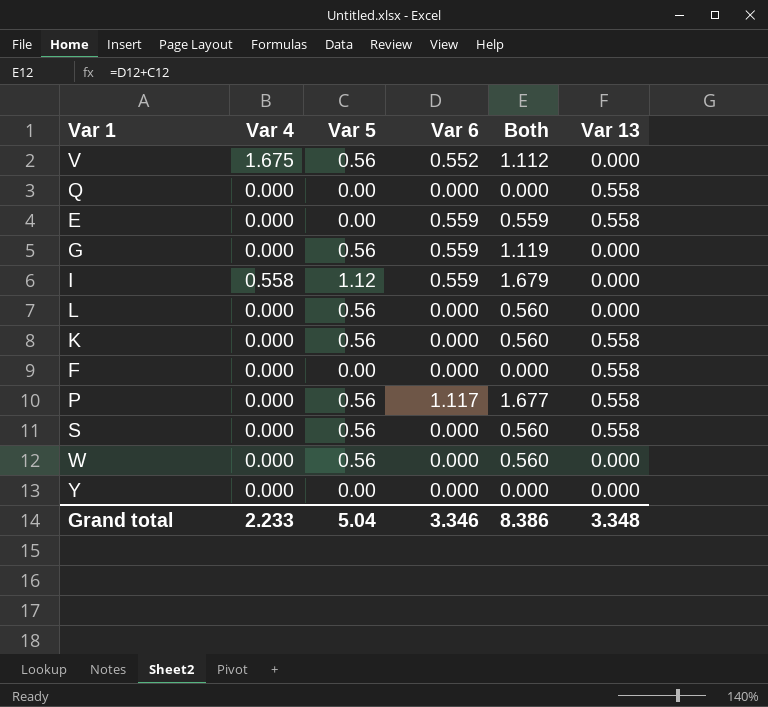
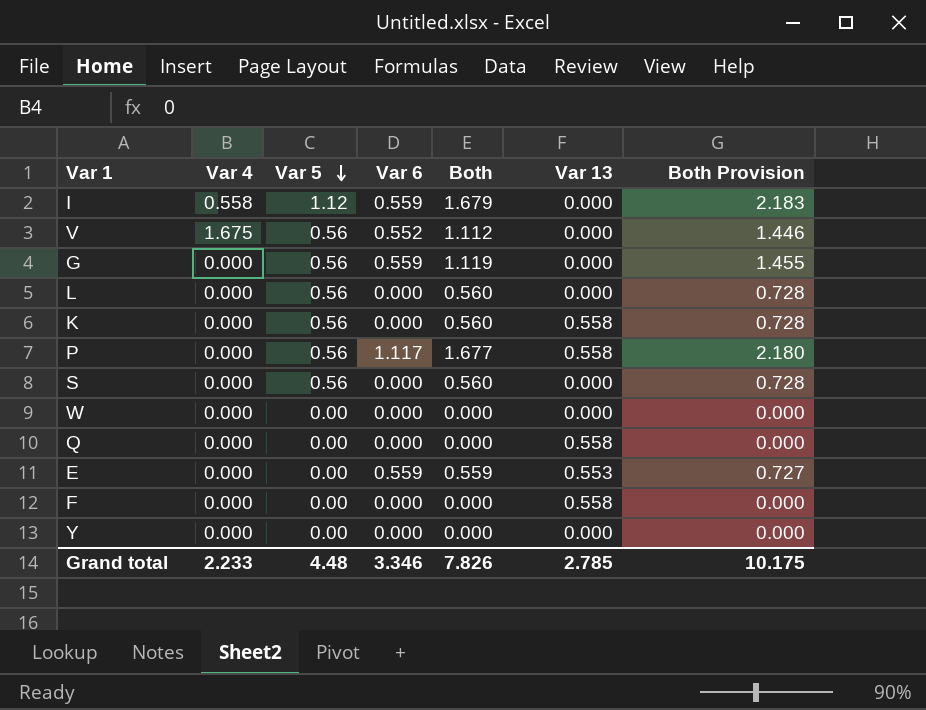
row order: none -> Var 5 descending
column Both Provision | formula: none -> [Both] * 1.3
S | Var 13: 0.558 -> 0.000
W | Var 5: 0.56 -> 0.00
W | Both: 0.560 -> 0.000
E | Var 13: 0.558 -> 0.553
Grand total | Var 5: 5.04 -> 4.48
Grand total | Both: 8.386 -> 7.826
Grand total | Var 13: 3.348 -> 2.785

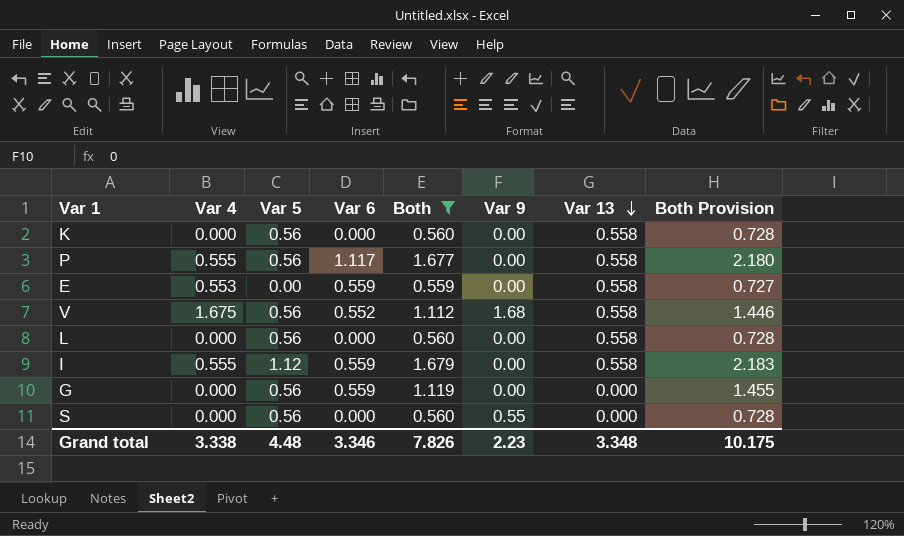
filter: none -> Both != 0.000
row order: Var 5 descending -> Var 13 descending
column Var 9 | position: none -> 6
P | Var 4: 0.000 -> 0.555
E | Var 4: 0.000 -> 0.553
E | Var 13: 0.553 -> 0.558
V | Var 13: 0.000 -> 0.558
L | Var 13: 0.000 -> 0.558
I | Var 4: 0.558 -> 0.555
I | Var 13: 0.000 -> 0.558
Grand total | Var 4: 2.233 -> 3.338
Grand total | Var 13: 2.785 -> 3.348

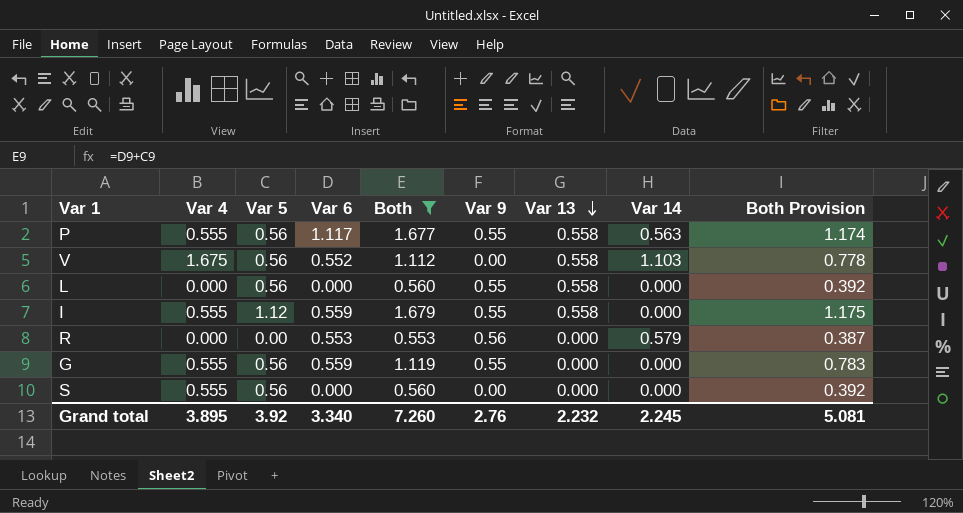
column Var 14 | position: none -> 8
column Both Provision | formula: [Both] * 1.3 -> [Both] * 0.7
row K: 0.000 | 0.56 | 0.000 | 0.560 | 0.00 | 0.558 | 0.728 -> none
row E: 0.553 | 0.00 | 0.559 | 0.559 | 0.00 | 0.558 | 0.727 -> none
P | Var 9: 0.00 -> 0.55
V | Var 9: 1.68 -> 0.00
L | Var 9: 0.00 -> 0.55
I | Var 9: 0.00 -> 0.55
row R: none -> 0.000 | 0.00 | 0.553 | 0.553 | 0.56 | 0.000 | 0.579 | 0.387
G | Var 4: 0.000 -> 0.555
G | Var 9: 0.00 -> 0.55
S | Var 4: 0.000 -> 0.555
S | Var 9: 0.55 -> 0.00
Grand total | Var 4: 3.338 -> 3.895
Grand total | Var 5: 4.48 -> 3.92
Grand total | Var 6: 3.346 -> 3.340
Grand total | Both: 7.826 -> 7.260
Grand total | Var 9: 2.23 -> 2.76
Grand total | Var 13: 3.348 -> 2.232
Grand total | Both Provision: 10.175 -> 5.081

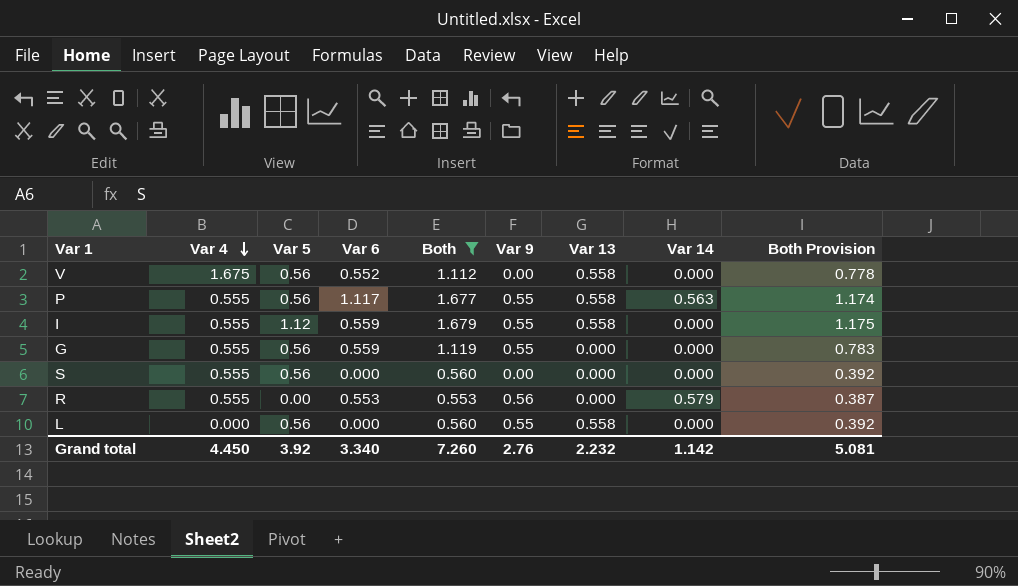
row order: Var 13 descending -> Var 4 descending
V | Var 14: 1.103 -> 0.000
R | Var 4: 0.000 -> 0.555
Grand total | Var 4: 3.895 -> 4.450
Grand total | Var 14: 2.245 -> 1.142

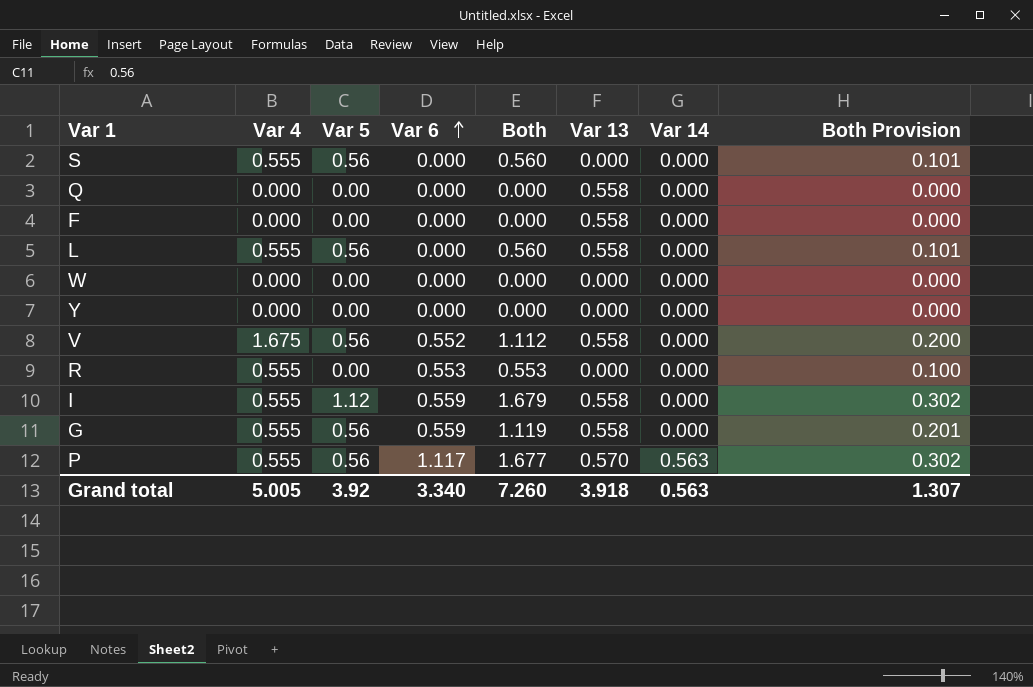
filter: Both != 0.000 -> none
row order: Var 4 descending -> Var 6 ascending
column Var 9 | position: 6 -> none
column Both Provision | formula: [Both] * 0.7 -> [Both] * 0.18
L | Var 4: 0.000 -> 0.555
R | Var 14: 0.579 -> 0.000
G | Var 13: 0.000 -> 0.558
P | Var 13: 0.558 -> 0.570
Grand total | Var 4: 4.450 -> 5.005
Grand total | Var 13: 2.232 -> 3.918
Grand total | Var 14: 1.142 -> 0.563
Grand total | Both Provision: 5.081 -> 1.307

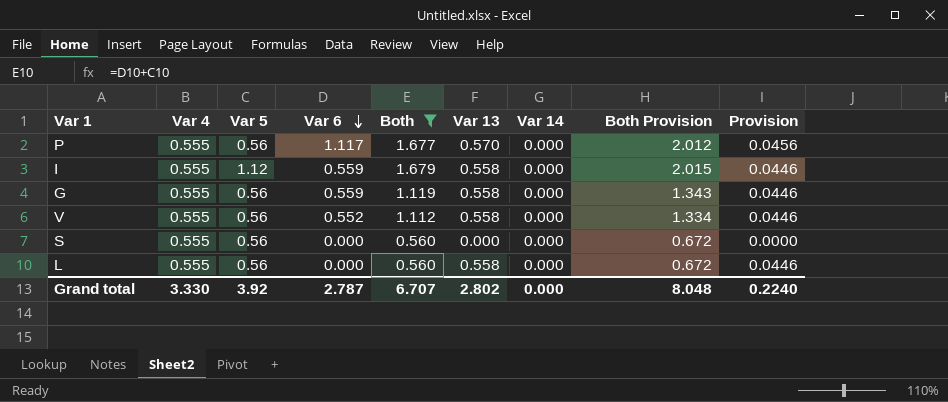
filter: none -> Both >= 0.560
row order: Var 6 ascending -> Var 6 descending
column Both Provision | formula: [Both] * 0.18 -> [Both] * 1.2
column Provision | formula: none -> [Var 13] * 0.08
P | Var 14: 0.563 -> 0.000
V | Var 4: 1.675 -> 0.555
Grand total | Var 4: 5.005 -> 3.330
Grand total | Var 6: 3.340 -> 2.787
Grand total | Both: 7.260 -> 6.707
Grand total | Var 13: 3.918 -> 2.802
Grand total | Var 14: 0.563 -> 0.000
Grand total | Both Provision: 1.307 -> 8.048

